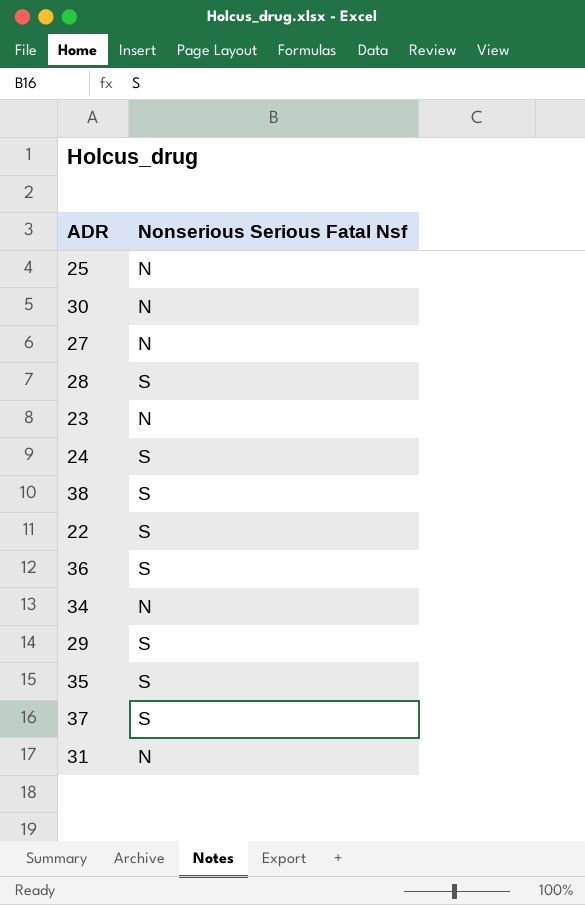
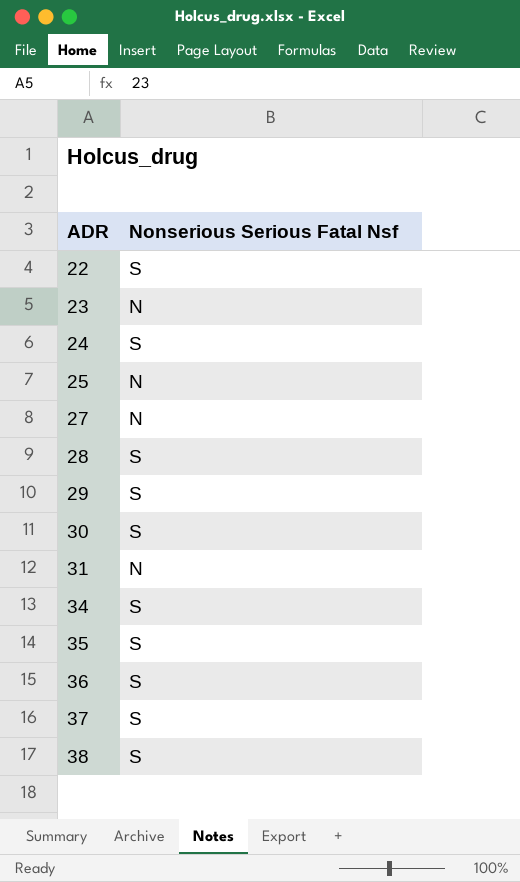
row order: none -> ADR ascending
30 | Nonserious Serious Fatal Nsf: N -> S
34 | Nonserious Serious Fatal Nsf: N -> S

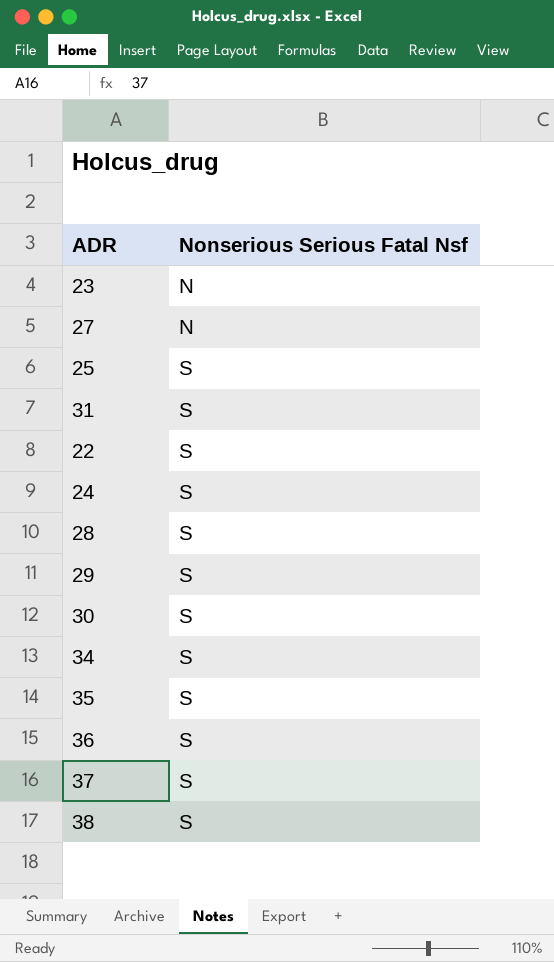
row order: ADR ascending -> Nonserious Serious Fatal Nsf ascending
25 | Nonserious Serious Fatal Nsf: N -> S
31 | Nonserious Serious Fatal Nsf: N -> S

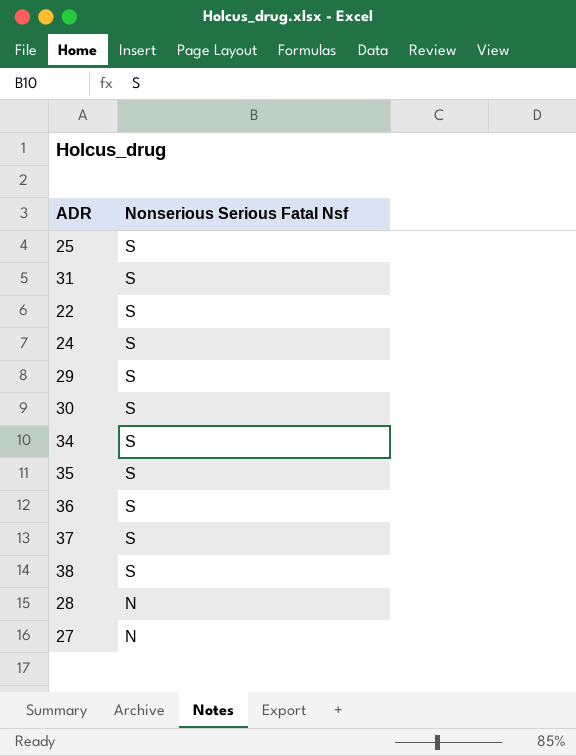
row order: Nonserious Serious Fatal Nsf ascending -> Nonserious Serious Fatal Nsf descending
row 23: N -> none
28 | Nonserious Serious Fatal Nsf: S -> N

